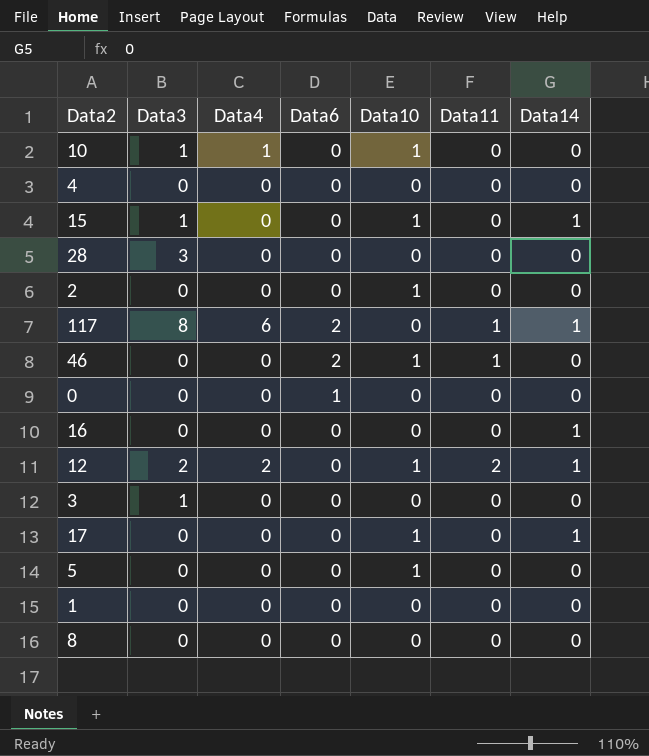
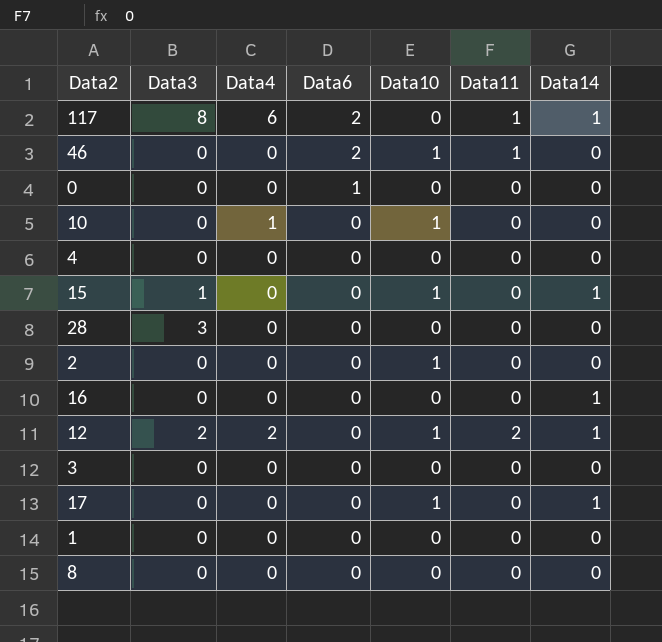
row order: none -> Data6 descending
row 5: 0 | 0 | 0 | 1 | 0 | 0 -> none
10 | Data3: 1 -> 0
3 | Data3: 1 -> 0

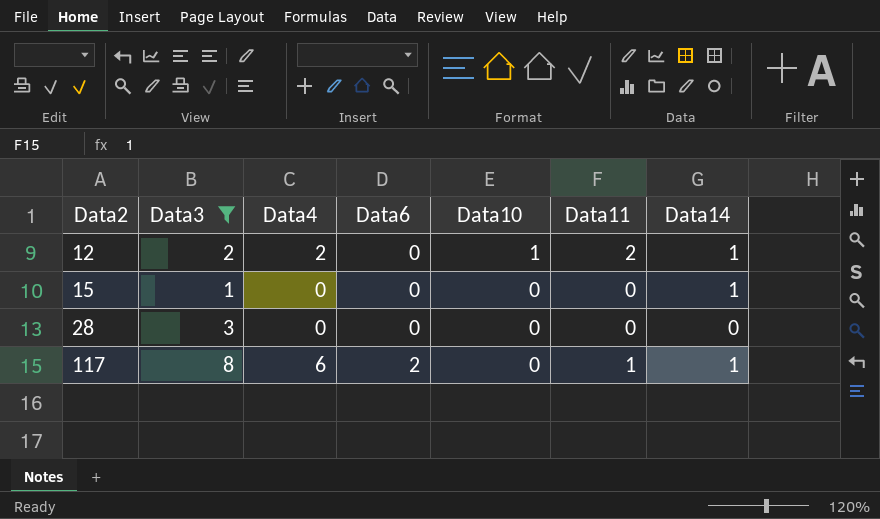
filter: none -> Data3 != 0
row order: Data6 descending -> Data2 ascending
15 | Data10: 1 -> 0

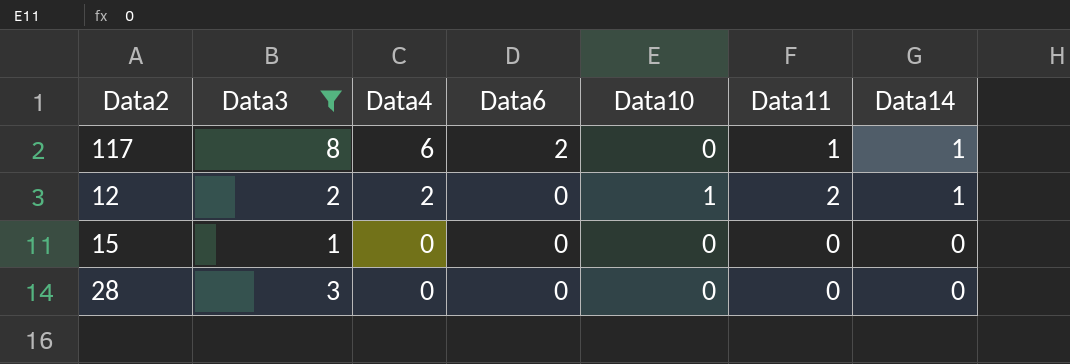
row order: Data2 ascending -> Data4 descending
15 | Data14: 1 -> 0

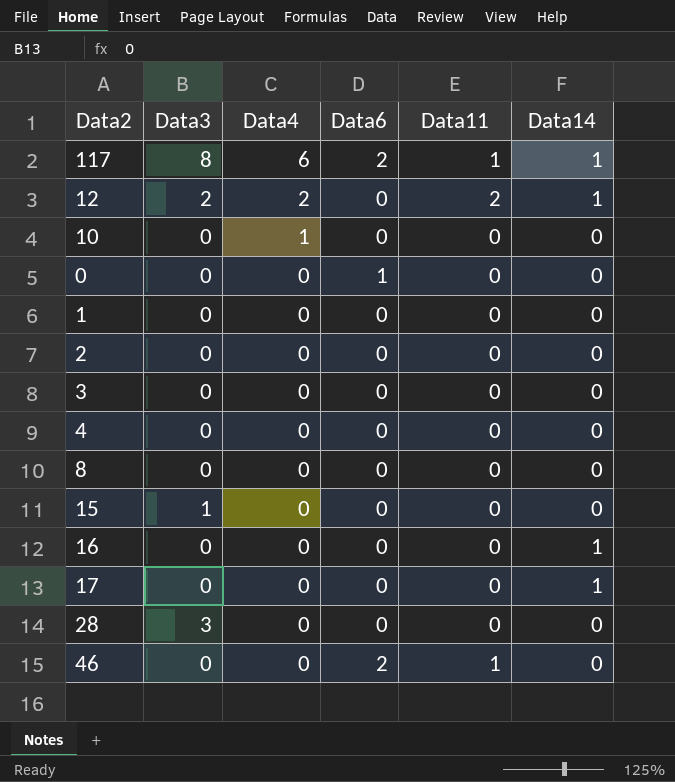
filter: Data3 != 0 -> none
column Data10 | position: 5 -> none

